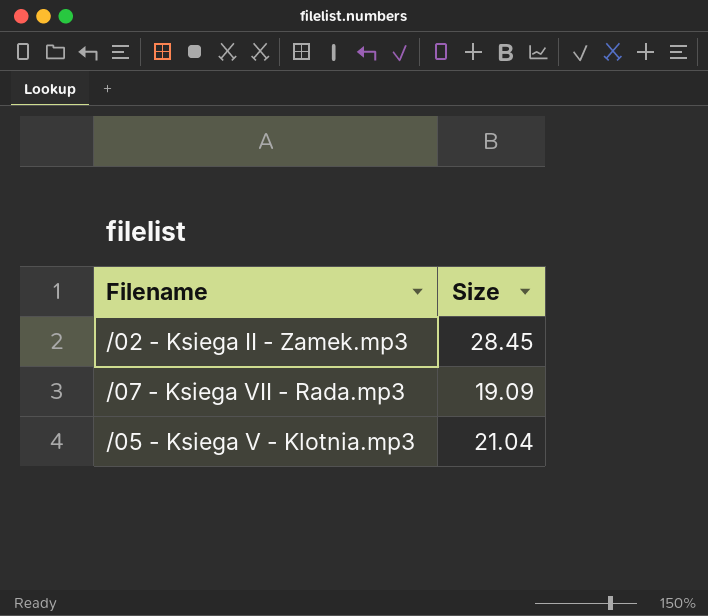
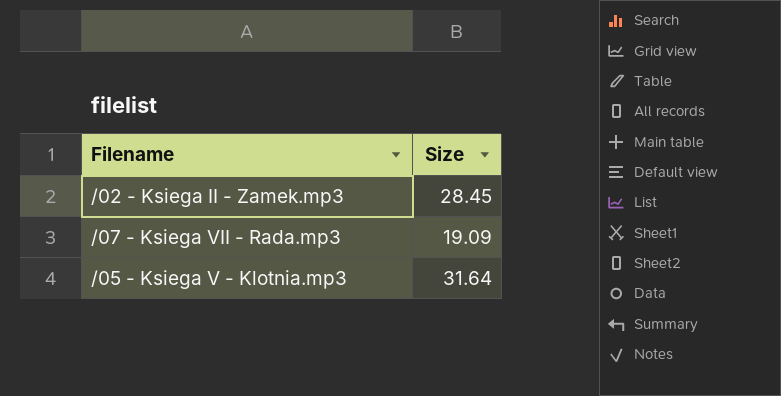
/05 - Ksiega V - Klotnia.mp3 | Size: 21.04 -> 31.64

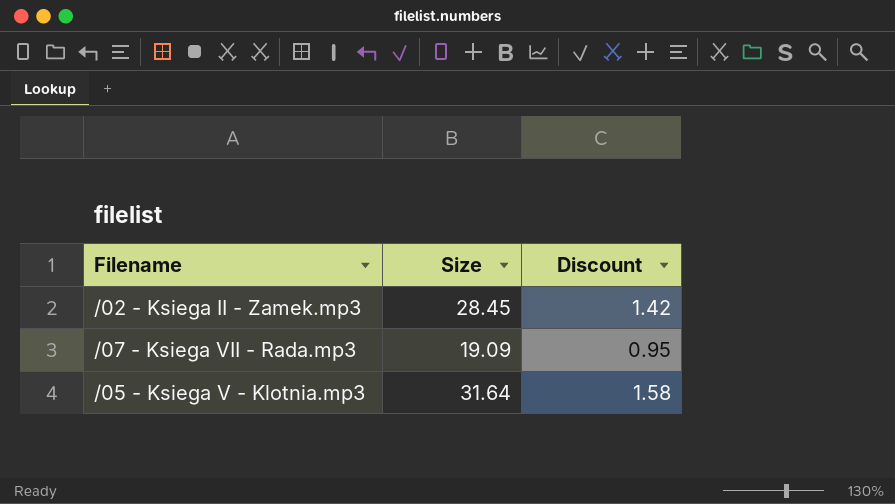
column Discount | formula: none -> [Size] * 0.05

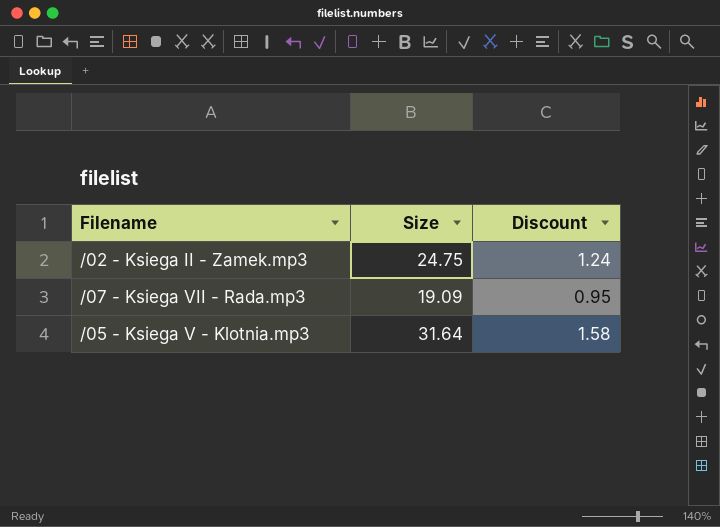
/02 - Ksiega II - Zamek.mp3 | Size: 28.45 -> 24.75
/02 - Ksiega II - Zamek.mp3 | Discount: 1.42 -> 1.24

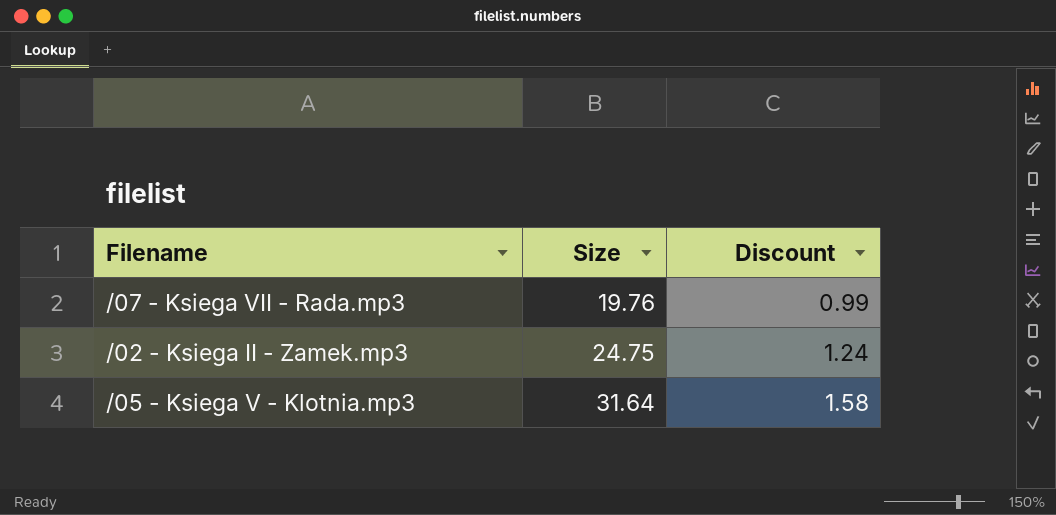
row order: none -> Size ascending
/07 - Ksiega VII - Rada.mp3 | Size: 19.09 -> 19.76
/07 - Ksiega VII - Rada.mp3 | Discount: 0.95 -> 0.99

